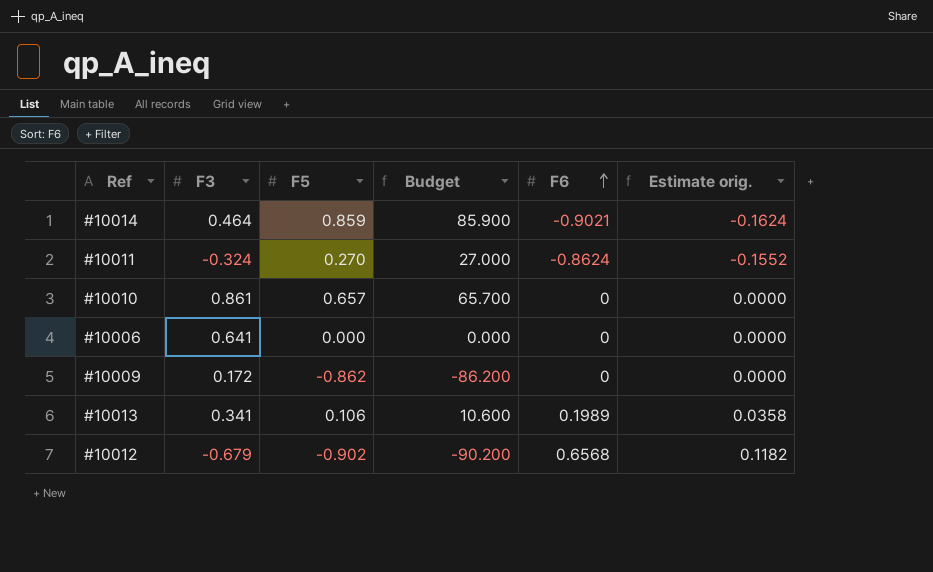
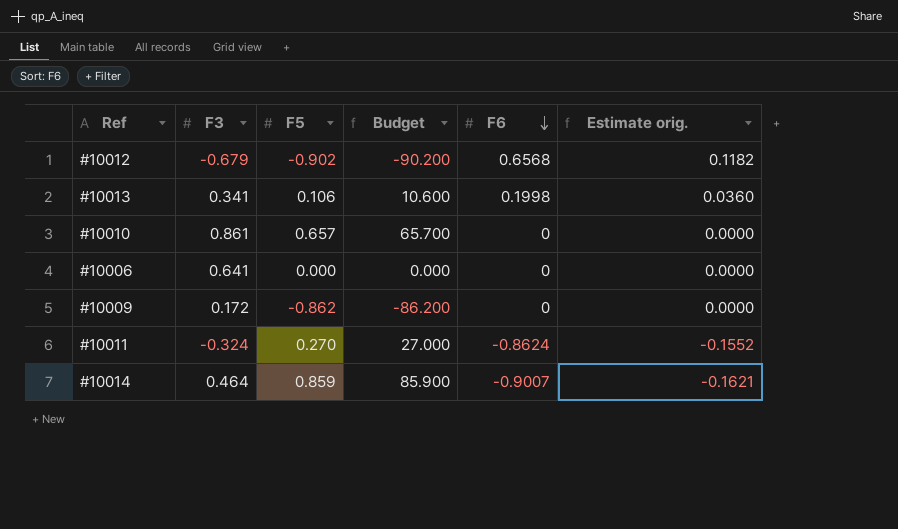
row order: F6 ascending -> F6 descending
#10013 | F6: 0.1989 -> 0.1998
#10013 | Estimate orig.: 0.0358 -> 0.0360
#10014 | F6: -0.9021 -> -0.9007
#10014 | Estimate orig.: -0.1624 -> -0.1621

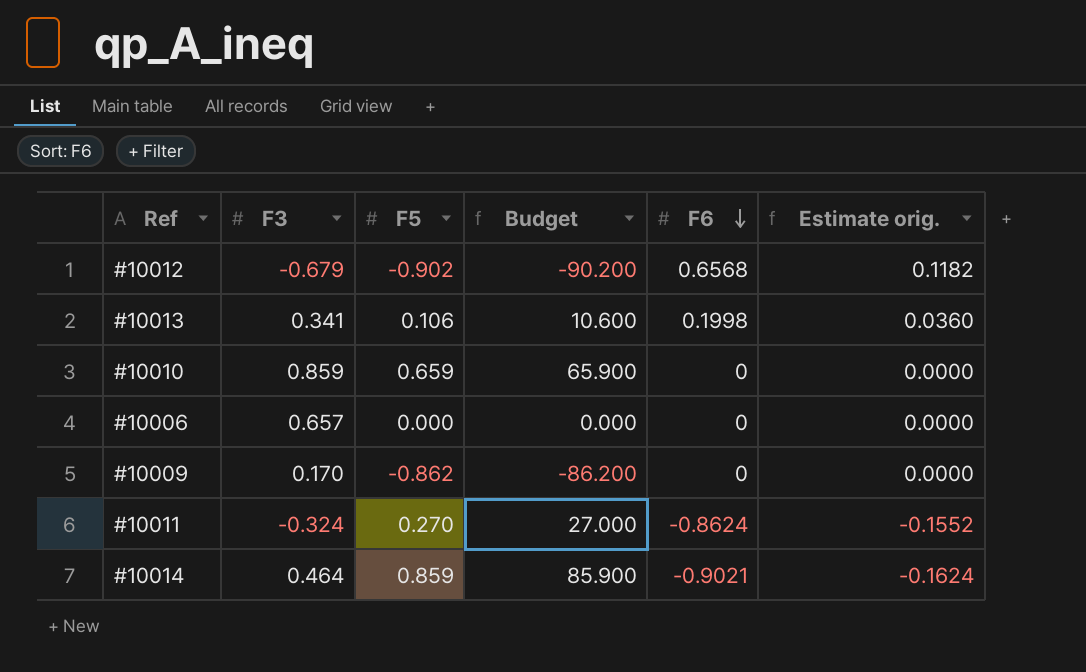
#10010 | F3: 0.861 -> 0.859
#10010 | F5: 0.657 -> 0.659
#10010 | Budget: 65.700 -> 65.900
#10006 | F3: 0.641 -> 0.657
#10009 | F3: 0.172 -> 0.170
#10014 | F6: -0.9007 -> -0.9021
#10014 | Estimate orig.: -0.1621 -> -0.1624

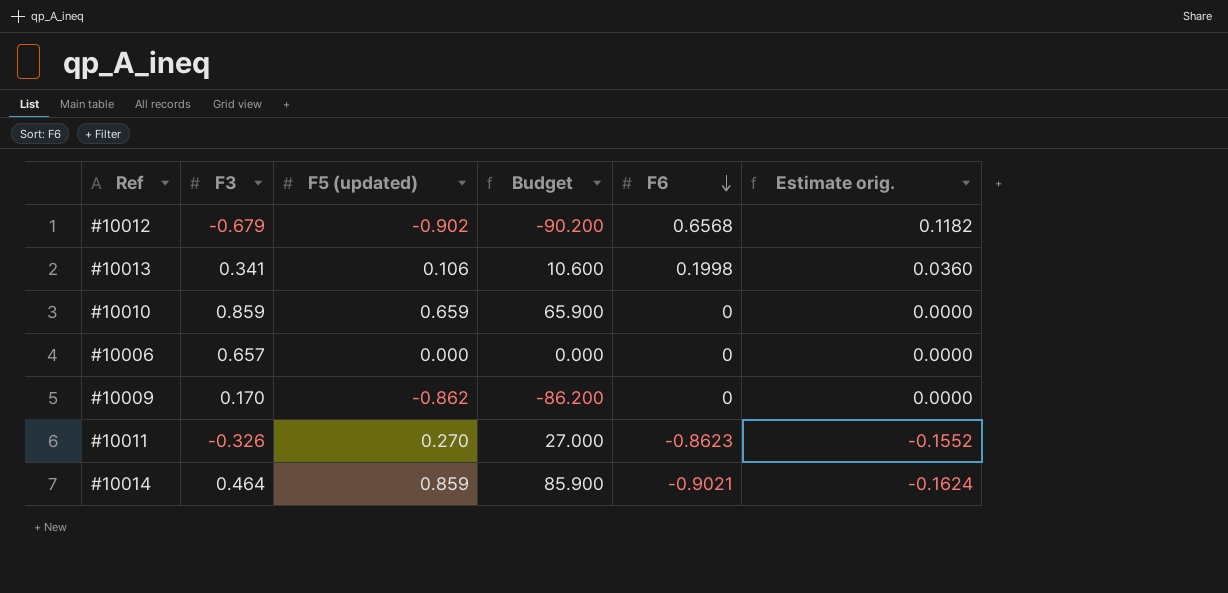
column name: F5 -> F5 (updated)
#10011 | F3: -0.324 -> -0.326
#10011 | F6: -0.8624 -> -0.8623

